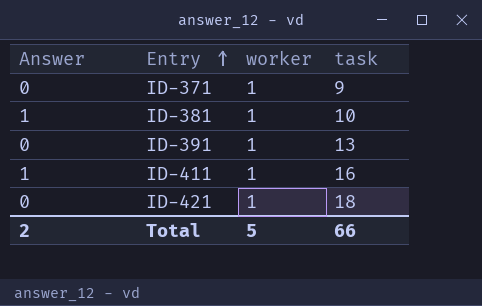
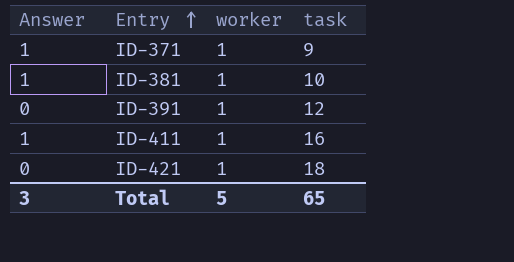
ID-371 | Answer: 0 -> 1
ID-391 | task: 13 -> 12
Total | Answer: 2 -> 3
Total | task: 66 -> 65

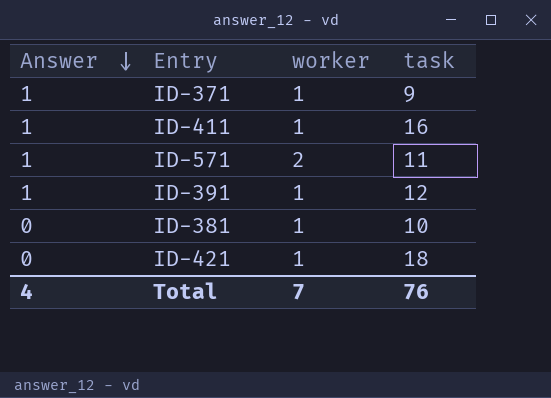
row order: Entry ascending -> Answer descending
row ID-571: none -> 1 | 2 | 11
ID-391 | Answer: 0 -> 1
ID-381 | Answer: 1 -> 0
Total | Answer: 3 -> 4
Total | worker: 5 -> 7
Total | task: 65 -> 76

